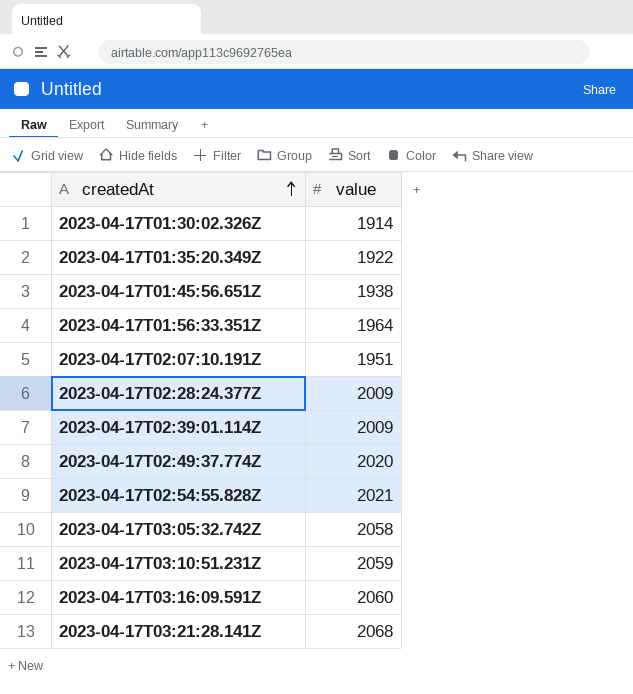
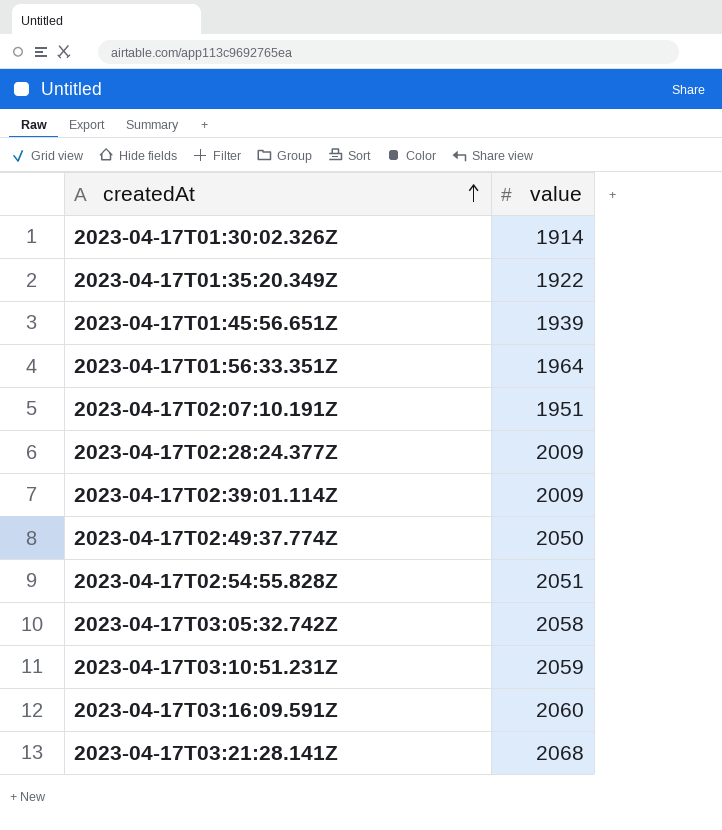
2023-04-17T01:45:56.651Z | value: 1938 -> 1939
2023-04-17T02:49:37.774Z | value: 2020 -> 2050
2023-04-17T02:54:55.828Z | value: 2021 -> 2051

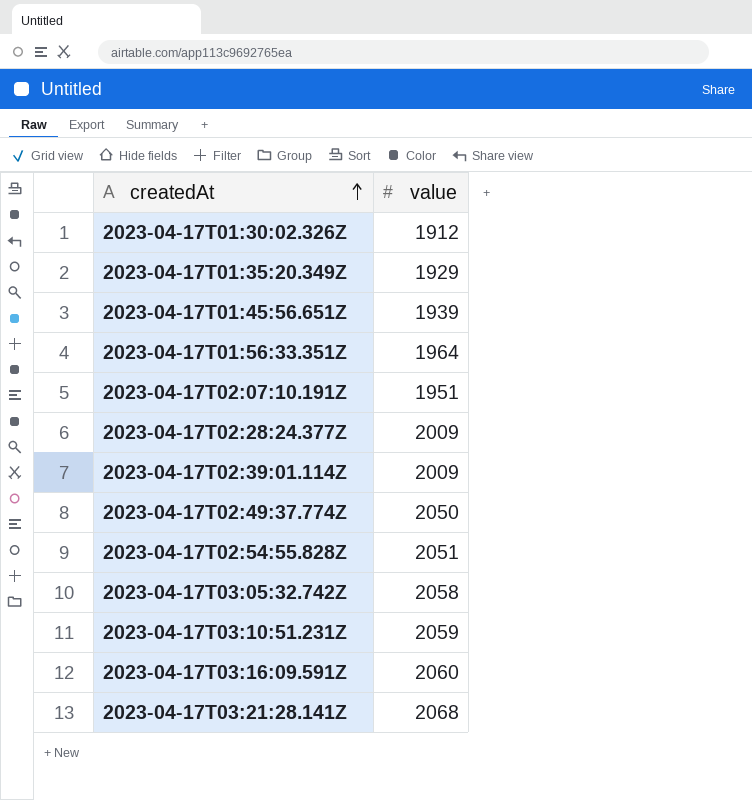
2023-04-17T01:30:02.326Z | value: 1914 -> 1912
2023-04-17T01:35:20.349Z | value: 1922 -> 1929

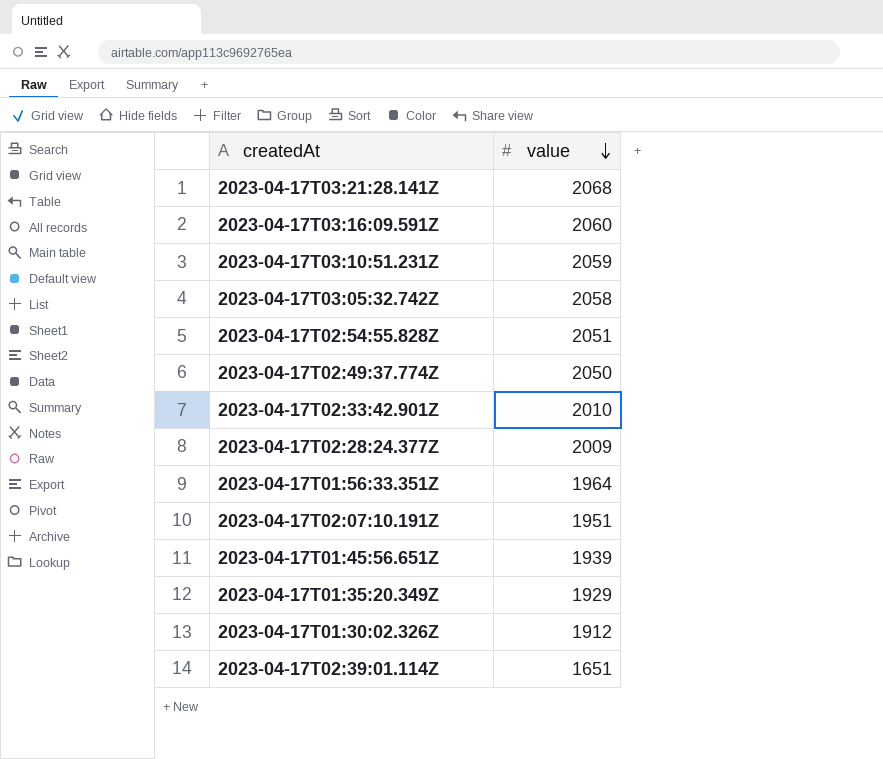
row order: createdAt ascending -> value descending
row 2023-04-17T02:33:42.901Z: none -> 2010
2023-04-17T02:39:01.114Z | value: 2009 -> 1651

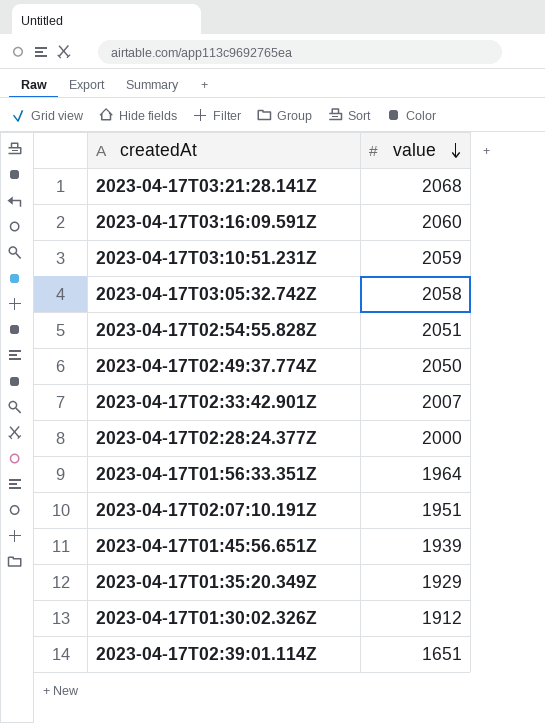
2023-04-17T02:33:42.901Z | value: 2010 -> 2007
2023-04-17T02:28:24.377Z | value: 2009 -> 2000

